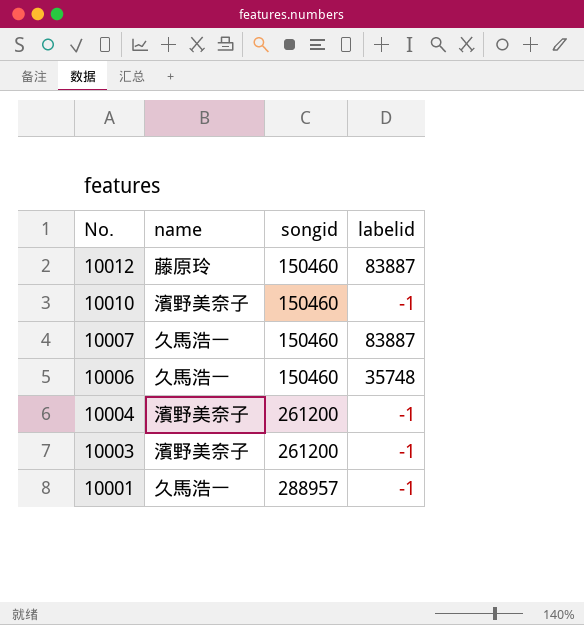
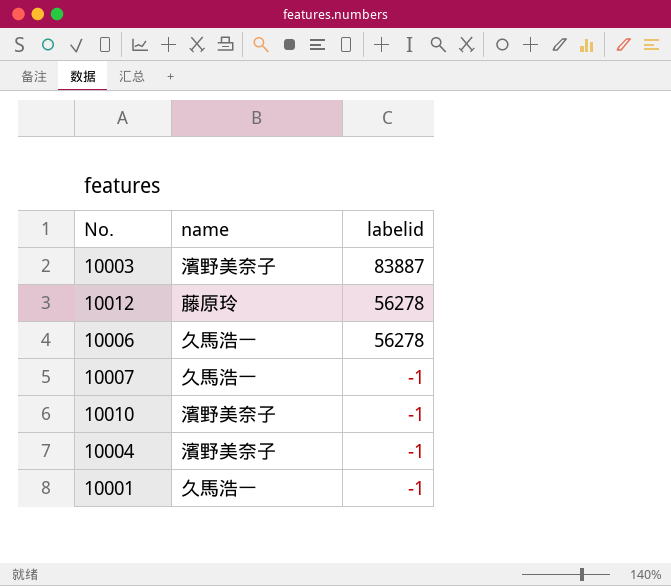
row order: No. descending -> labelid descending
column songid | position: 3 -> none
10003 | labelid: -1 -> 83887
10012 | labelid: 83887 -> 56278
10006 | labelid: 35748 -> 56278
10007 | labelid: 83887 -> -1

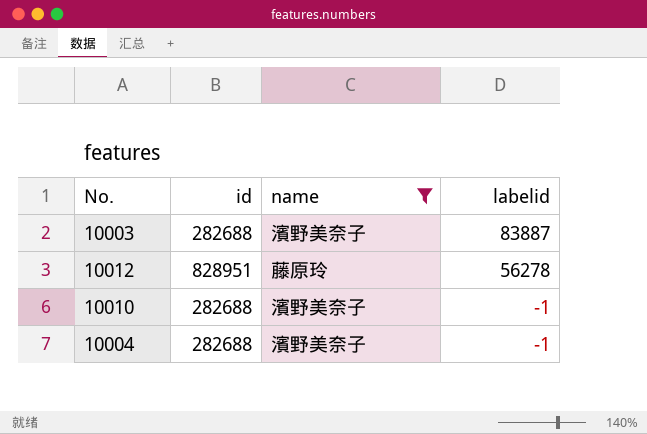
filter: none -> name != 久馬浩一
column id | position: none -> 2

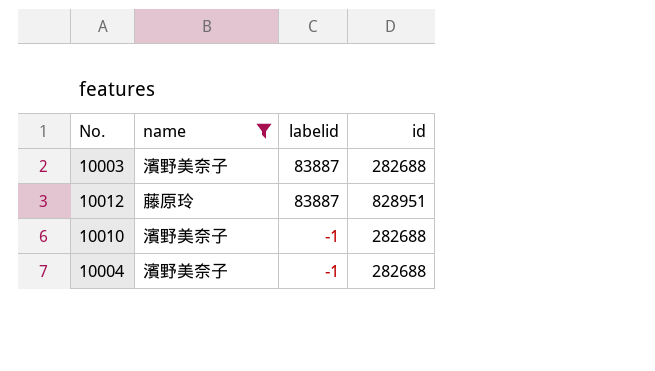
column id | position: 2 -> 4
10012 | labelid: 56278 -> 83887

